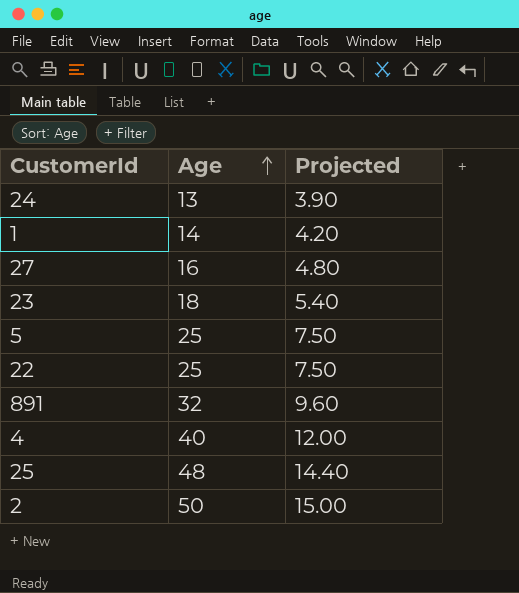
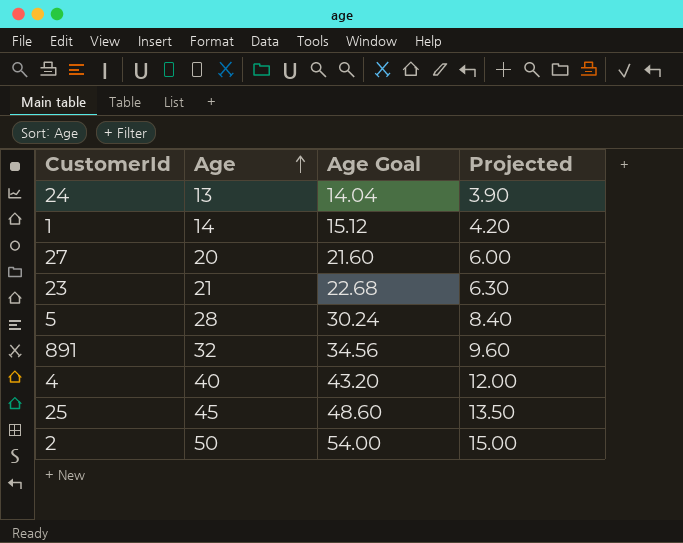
column Age Goal | formula: none -> [Age] * 1.08
row 22: 25 | 7.50 -> none
27 | Age: 16 -> 20
27 | Projected: 4.80 -> 6.00
23 | Age: 18 -> 21
23 | Projected: 5.40 -> 6.30
5 | Age: 25 -> 28
5 | Projected: 7.50 -> 8.40
25 | Age: 48 -> 45
25 | Projected: 14.40 -> 13.50

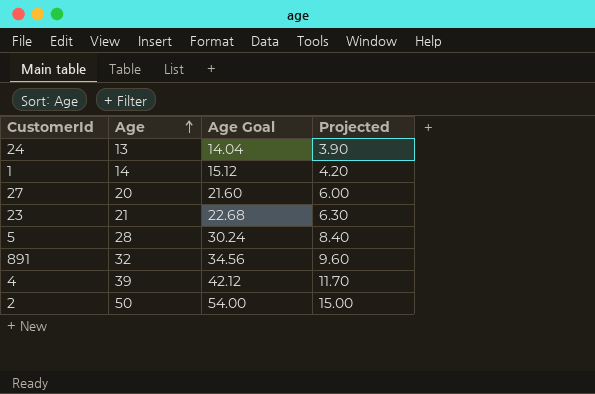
row 25: 45 | 48.60 | 13.50 -> none
4 | Age: 40 -> 39
4 | Age Goal: 43.20 -> 42.12
4 | Projected: 12.00 -> 11.70

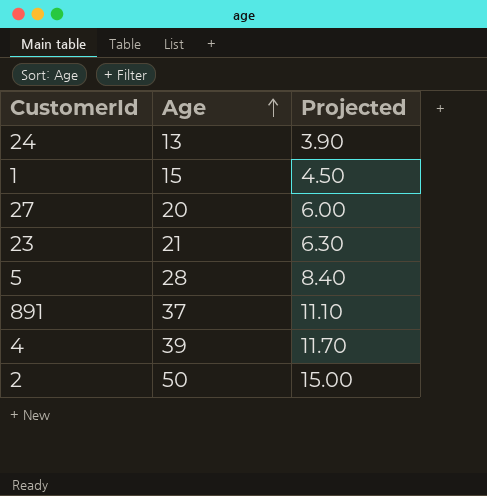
column Age Goal | formula: [Age] * 1.08 -> none
1 | Age: 14 -> 15
1 | Projected: 4.20 -> 4.50
891 | Age: 32 -> 37
891 | Projected: 9.60 -> 11.10

